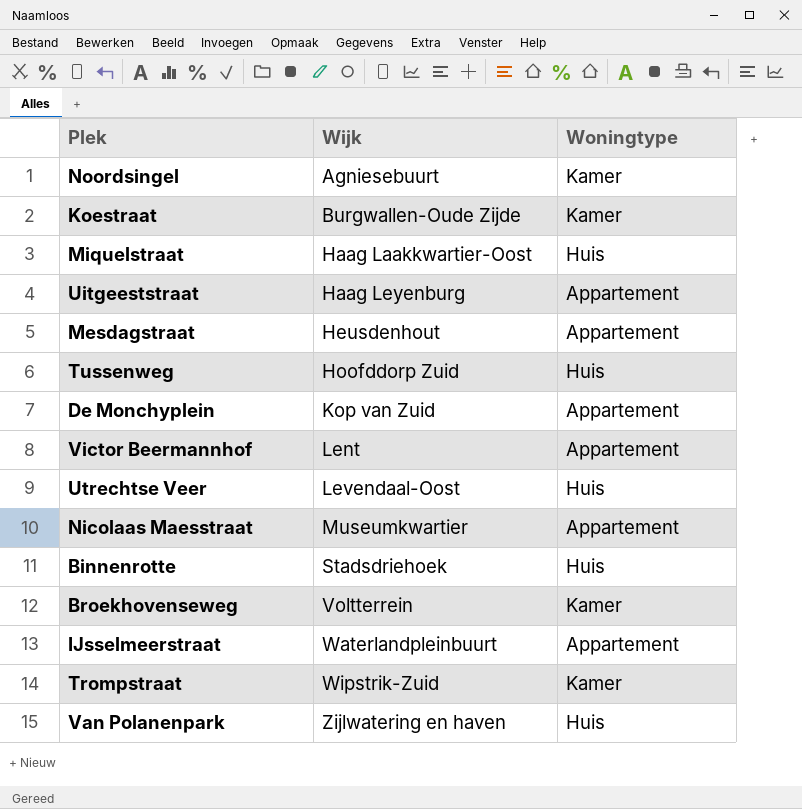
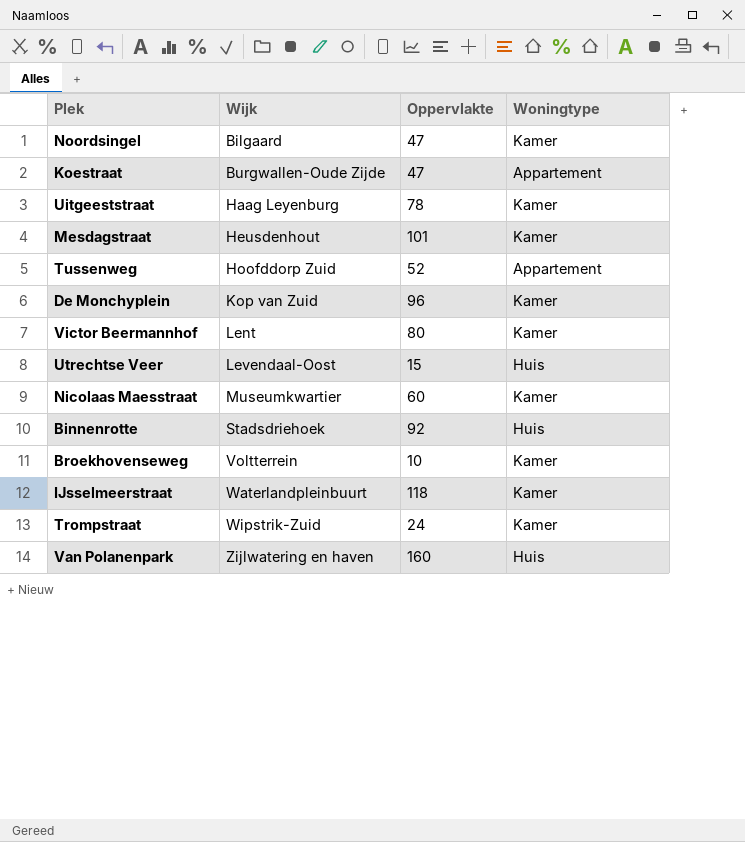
column Oppervlakte | position: none -> 3
row Miquelstraat: Haag Laakkwartier-Oost | Huis -> none
Noordsingel | Wijk: Agniesebuurt -> Bilgaard
Koestraat | Woningtype: Kamer -> Appartement
Uitgeeststraat | Woningtype: Appartement -> Kamer
Mesdagstraat | Woningtype: Appartement -> Kamer
Tussenweg | Woningtype: Huis -> Appartement
De Monchyplein | Woningtype: Appartement -> Kamer
Victor Beermannhof | Woningtype: Appartement -> Kamer
Nicolaas Maesstraat | Woningtype: Appartement -> Kamer
IJsselmeerstraat | Woningtype: Appartement -> Kamer

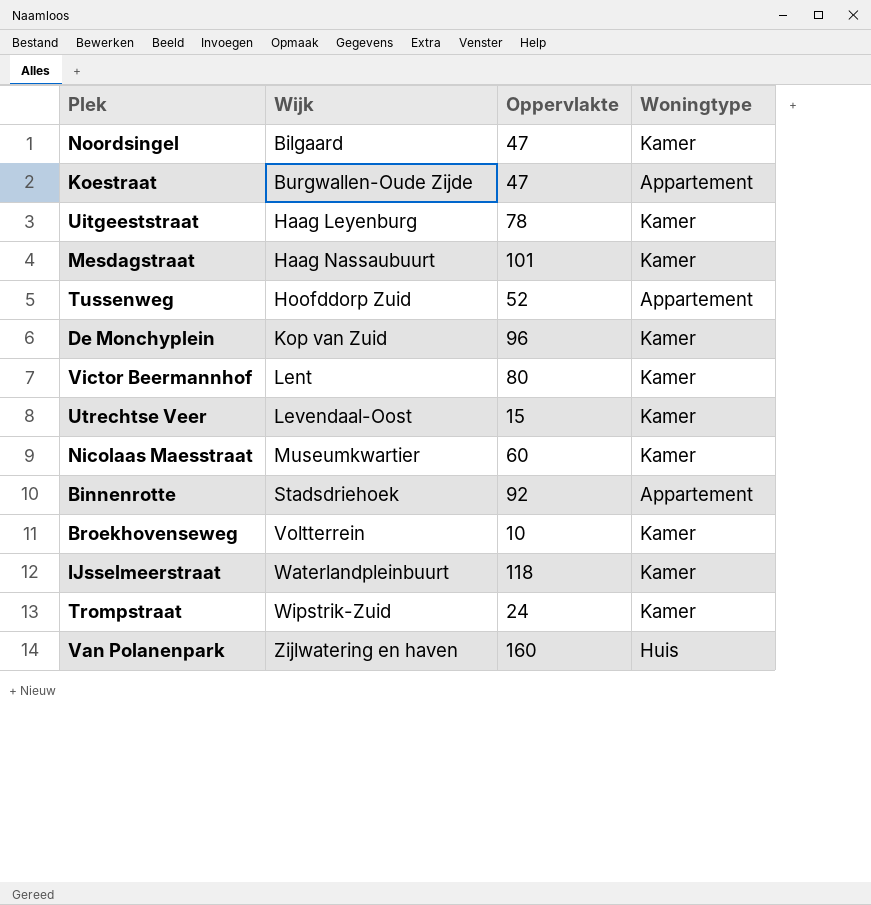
Mesdagstraat | Wijk: Heusdenhout -> Haag Nassaubuurt
Utrechtse Veer | Woningtype: Huis -> Kamer
Binnenrotte | Woningtype: Huis -> Appartement

